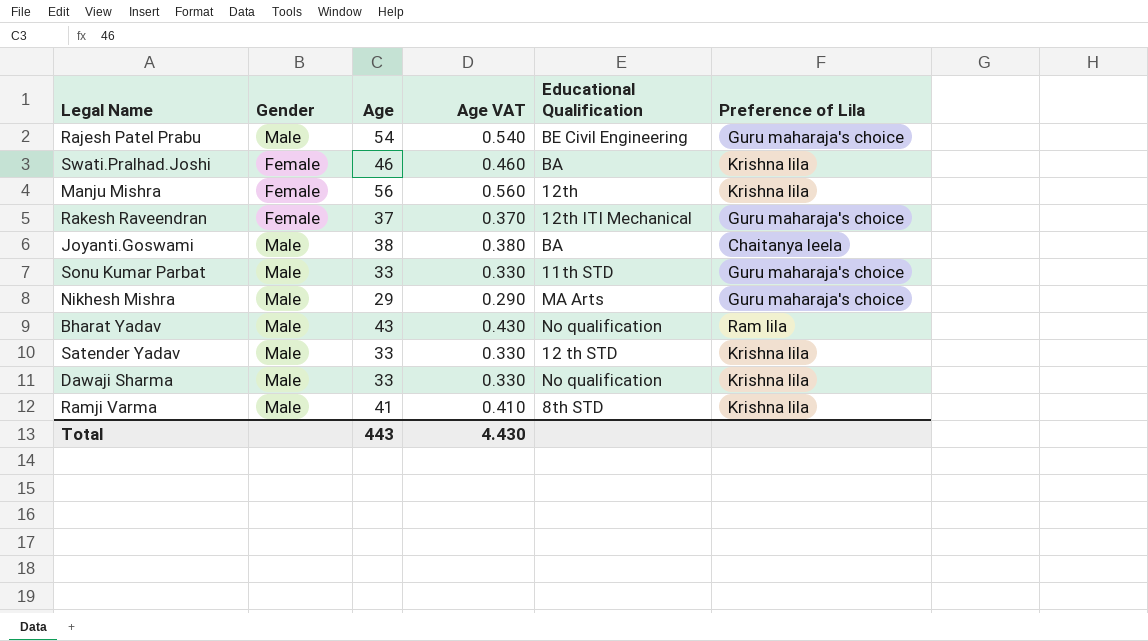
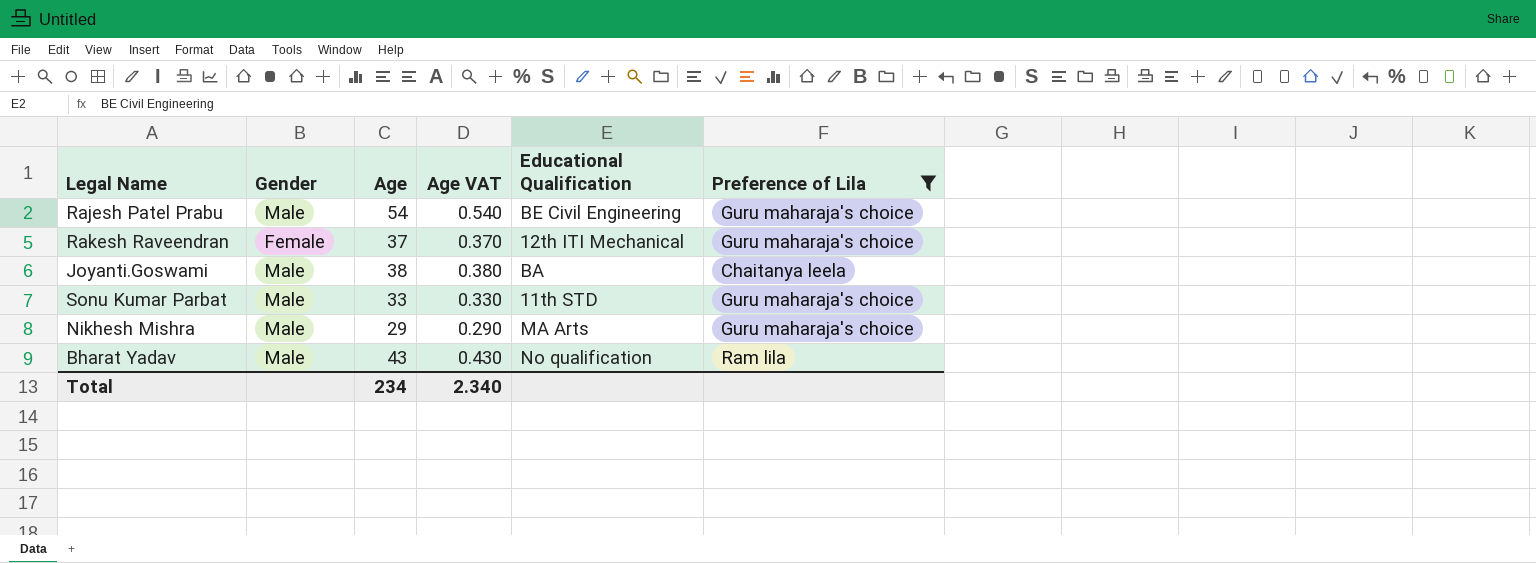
filter: none -> Preference of Lila != Krishna lila
Total | Age: 443 -> 234
Total | Age VAT: 4.430 -> 2.340

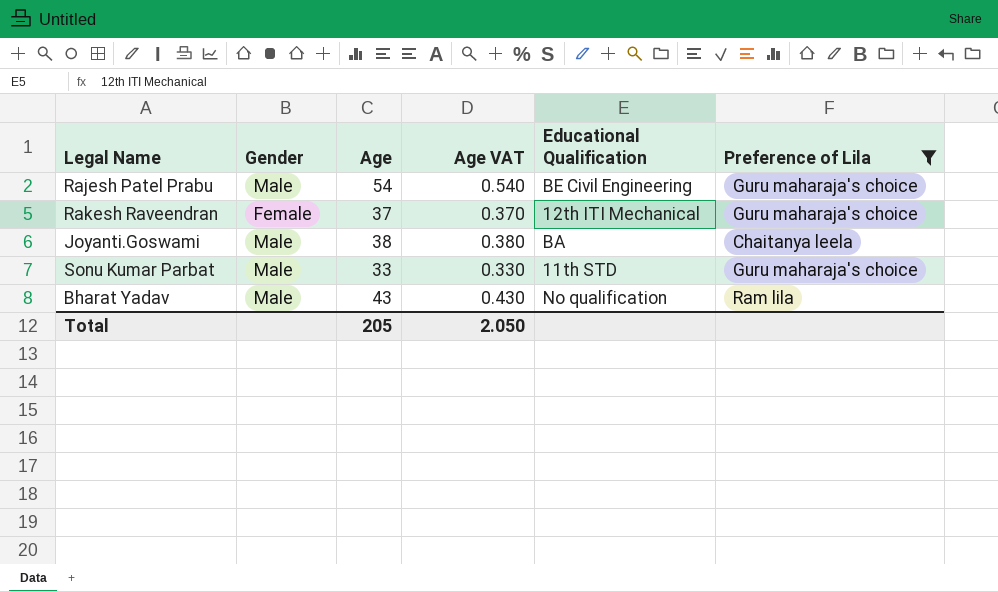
row Nikhesh Mishra: Male | 29 | 0.290 | MA Arts | Guru maharaja's choice -> none
Total | Age: 234 -> 205
Total | Age VAT: 2.340 -> 2.050

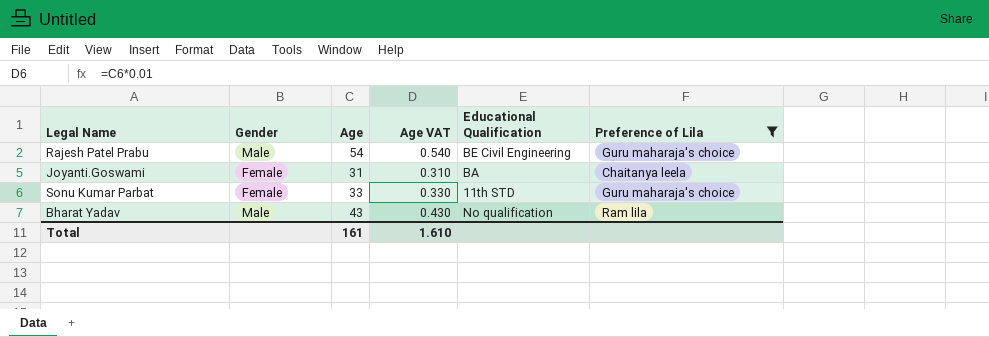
row Rakesh Raveendran: Female | 37 | 0.370 | 12th ITI Mechanical | Guru maharaja's choice -> none
Joyanti.Goswami | Gender: Male -> Female
Joyanti.Goswami | Age: 38 -> 31
Joyanti.Goswami | Age VAT: 0.380 -> 0.310
Sonu Kumar Parbat | Gender: Male -> Female
Total | Age: 205 -> 161
Total | Age VAT: 2.050 -> 1.610

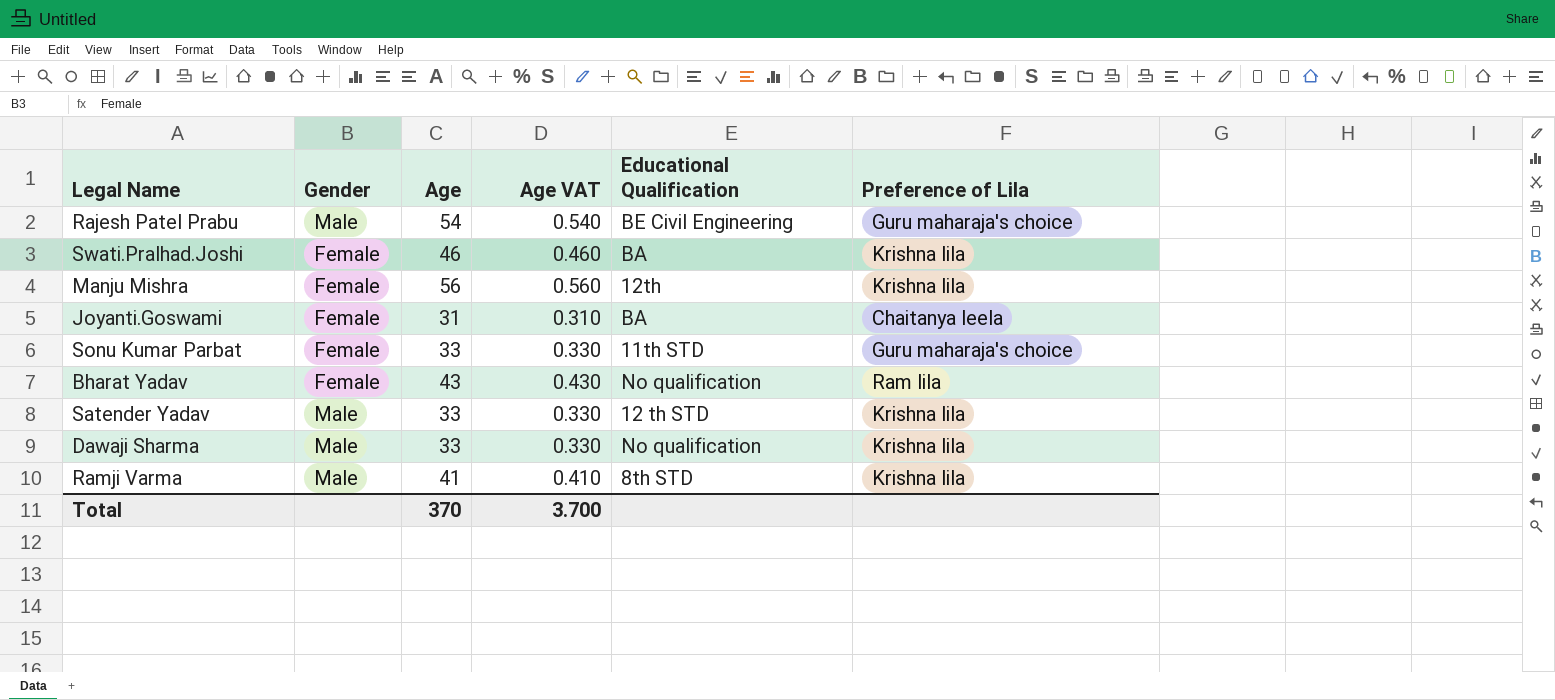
filter: Preference of Lila != Krishna lila -> none
Bharat Yadav | Gender: Male -> Female
Total | Age: 161 -> 370
Total | Age VAT: 1.610 -> 3.700

